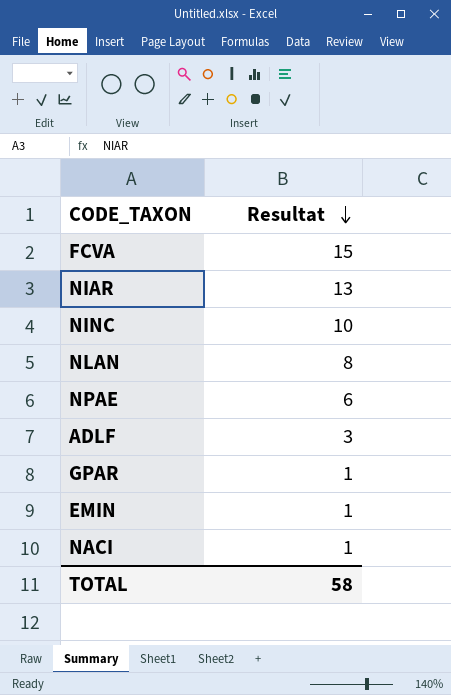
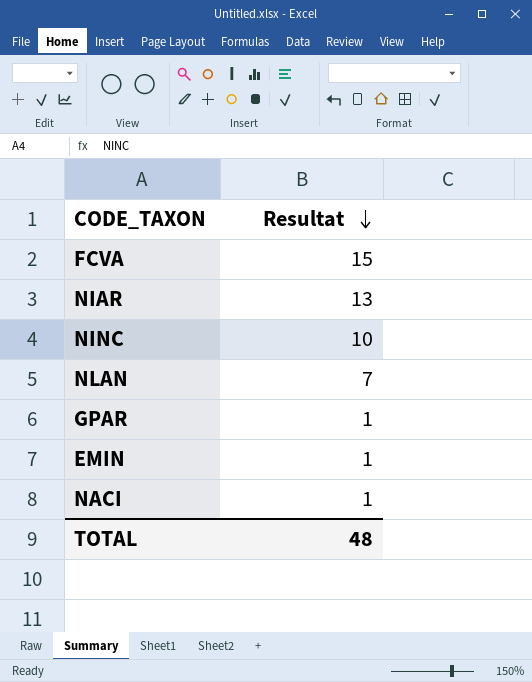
row NPAE: 6 -> none
row ADLF: 3 -> none
NLAN | Resultat: 8 -> 7
TOTAL | Resultat: 58 -> 48

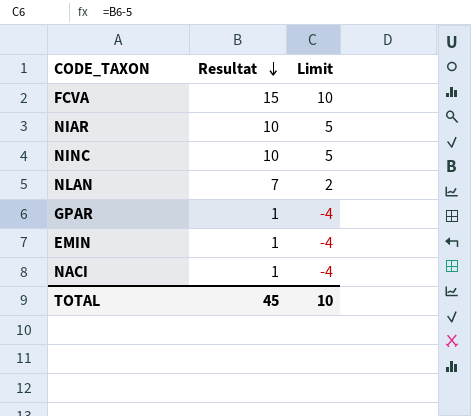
column Limit | formula: none -> [Resultat] - 5
NIAR | Resultat: 13 -> 10
TOTAL | Resultat: 48 -> 45

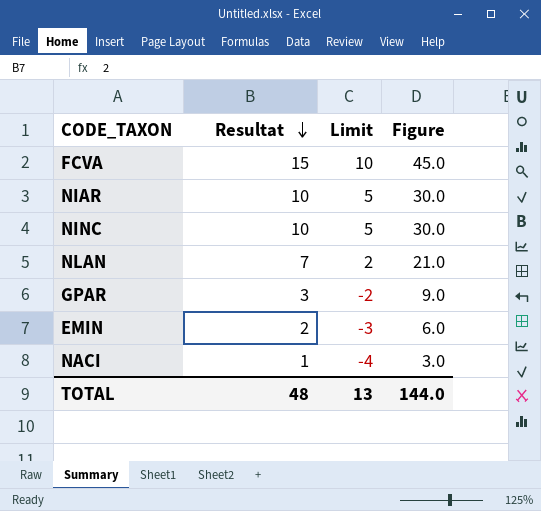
column Figure | formula: none -> [Resultat] * 3
GPAR | Resultat: 1 -> 3
GPAR | Limit: -4 -> -2
EMIN | Resultat: 1 -> 2
EMIN | Limit: -4 -> -3
TOTAL | Resultat: 45 -> 48
TOTAL | Limit: 10 -> 13

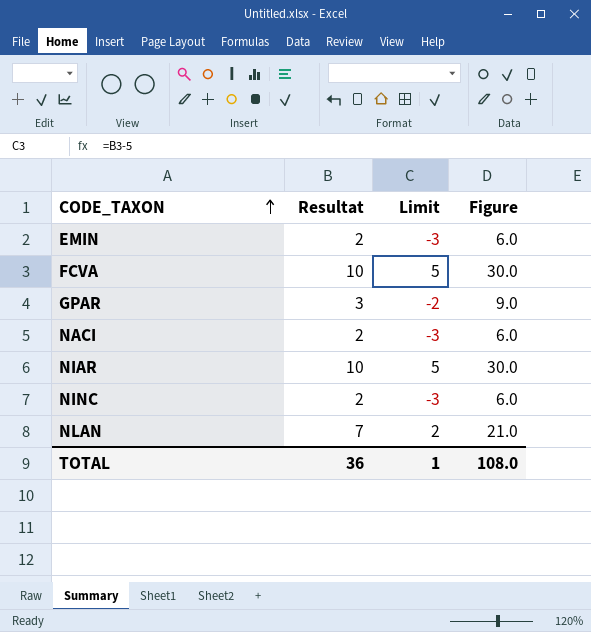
row order: Resultat descending -> CODE_TAXON ascending
FCVA | Resultat: 15 -> 10
FCVA | Limit: 10 -> 5
FCVA | Figure: 45.0 -> 30.0
NACI | Resultat: 1 -> 2
NACI | Limit: -4 -> -3
NACI | Figure: 3.0 -> 6.0
NINC | Resultat: 10 -> 2
NINC | Limit: 5 -> -3
NINC | Figure: 30.0 -> 6.0
TOTAL | Resultat: 48 -> 36
TOTAL | Limit: 13 -> 1
TOTAL | Figure: 144.0 -> 108.0

